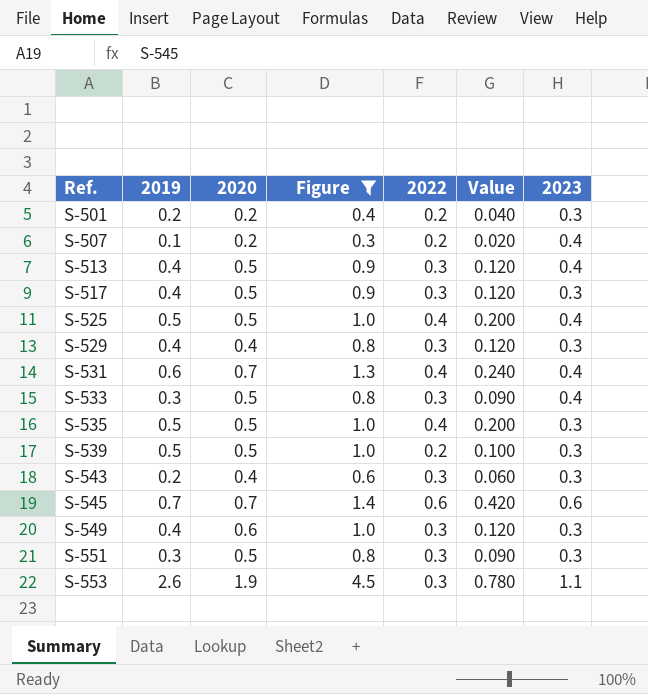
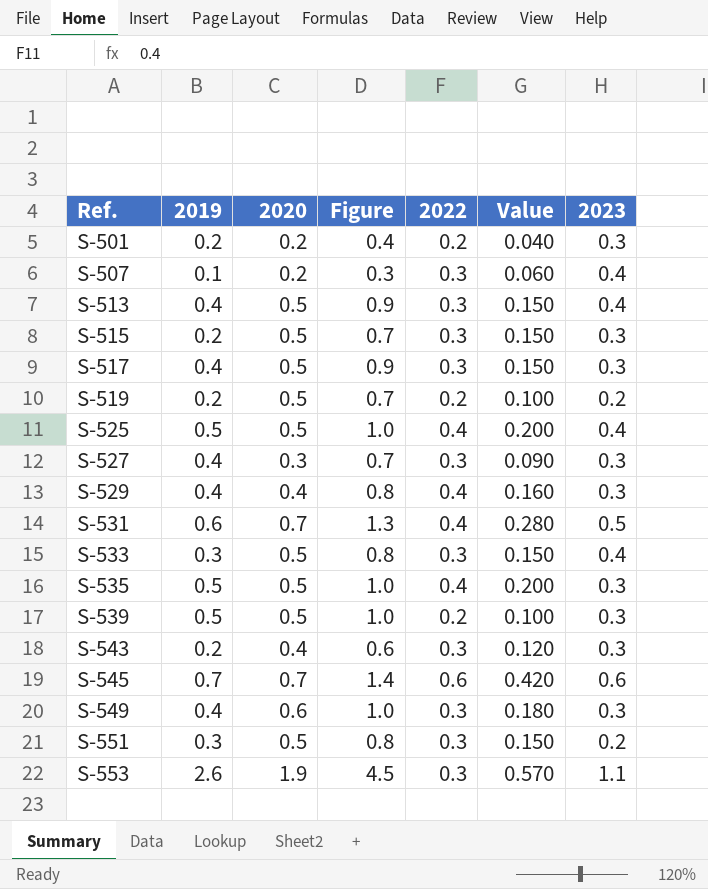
filter: Figure != 0.7 -> none
column Value | formula: [2019] * [2022] -> [2020] * [2022]
S-507 | 2022: 0.2 -> 0.3
S-529 | 2022: 0.3 -> 0.4
S-531 | 2023: 0.4 -> 0.5
S-551 | 2023: 0.3 -> 0.2

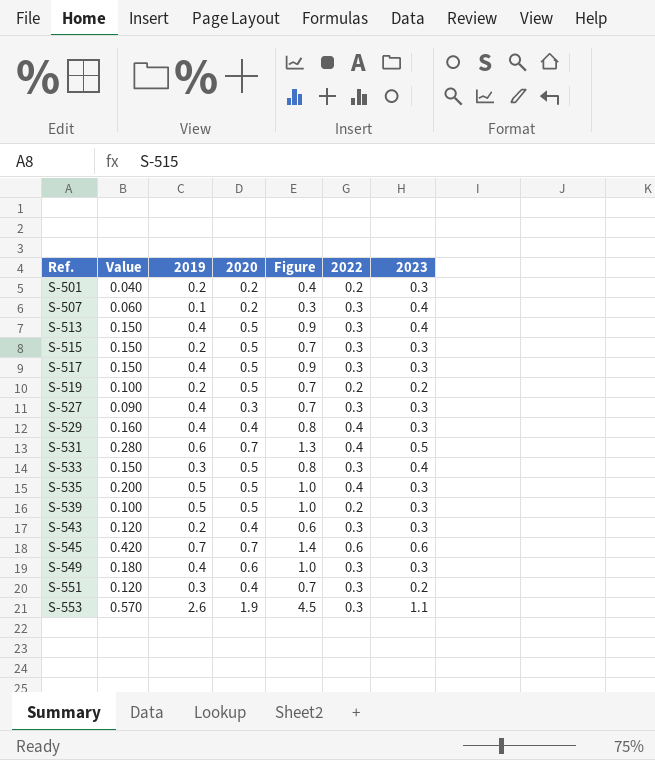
column Value | position: 6 -> 2
row S-525: 0.5 | 0.5 | 1.0 | 0.4 | 0.200 | 0.4 -> none
S-551 | Value: 0.150 -> 0.120
S-551 | 2020: 0.5 -> 0.4
S-551 | Figure: 0.8 -> 0.7

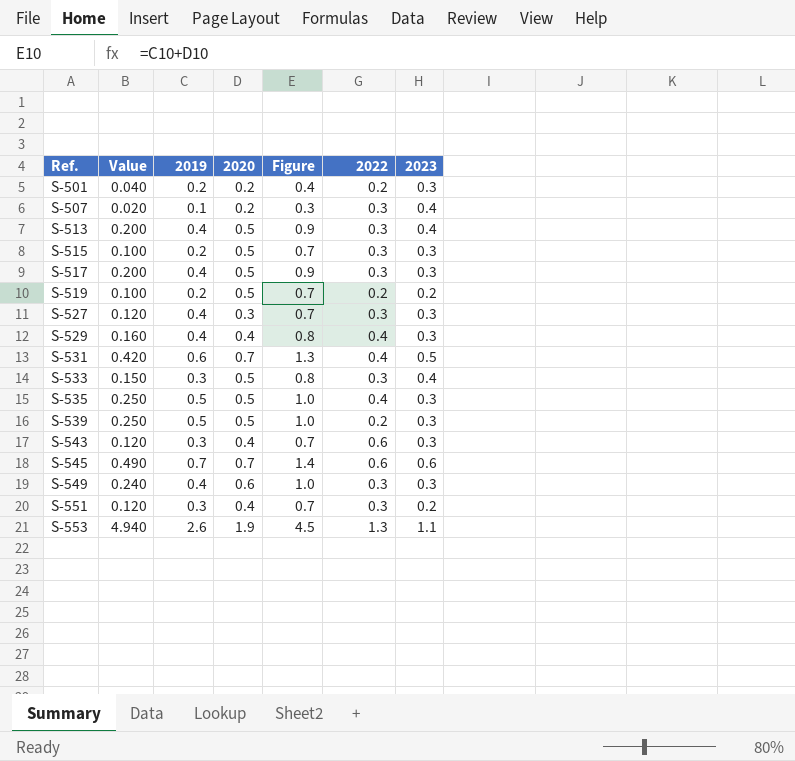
column Value | formula: [2020] * [2022] -> [2019] * [2020]
S-543 | 2019: 0.2 -> 0.3
S-543 | Figure: 0.6 -> 0.7
S-543 | 2022: 0.3 -> 0.6
S-553 | 2022: 0.3 -> 1.3

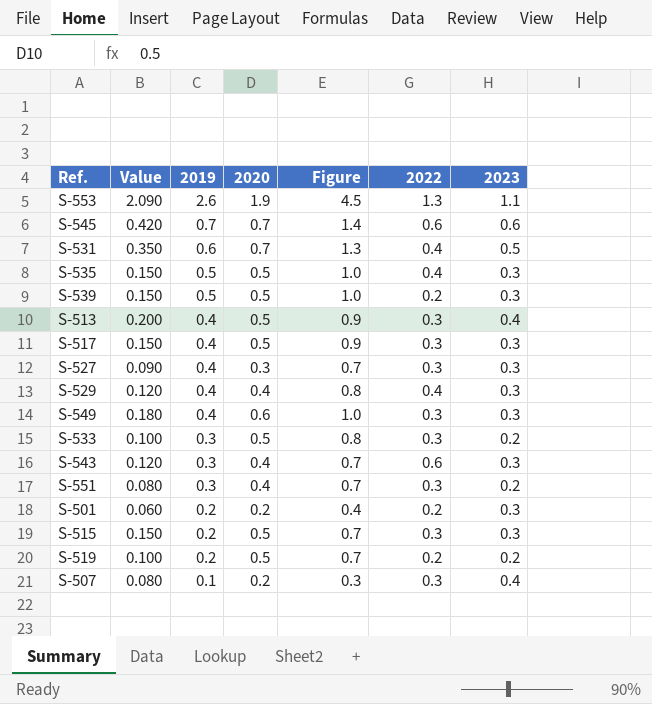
row order: Ref. ascending -> 2019 descending
column Value | formula: [2019] * [2020] -> [2020] * [2023]
S-533 | 2023: 0.4 -> 0.2

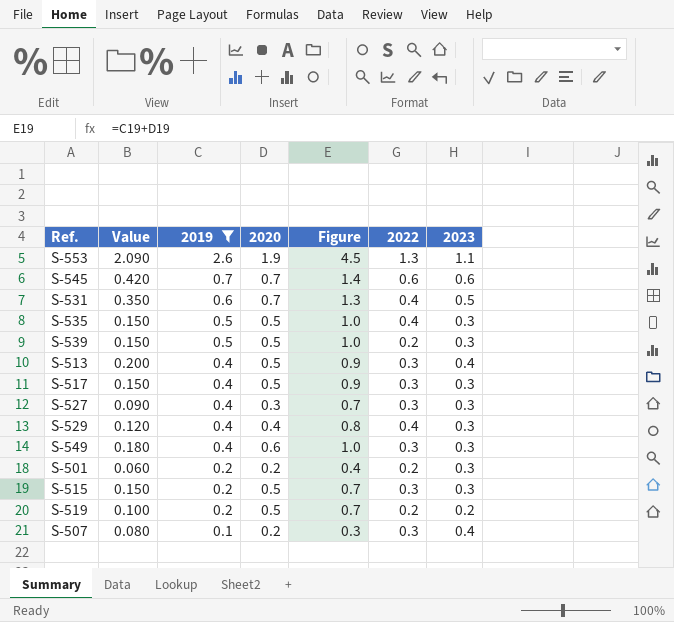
filter: none -> 2019 != 0.3

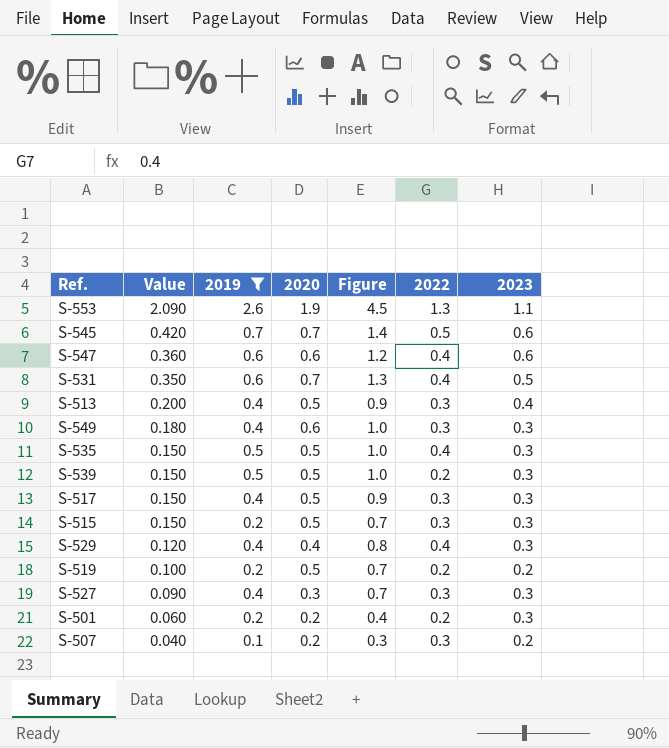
row order: 2019 descending -> Value descending
S-545 | 2022: 0.6 -> 0.5
row S-547: none -> 0.360 | 0.6 | 0.6 | 1.2 | 0.4 | 0.6
S-507 | Value: 0.080 -> 0.040
S-507 | 2023: 0.4 -> 0.2

